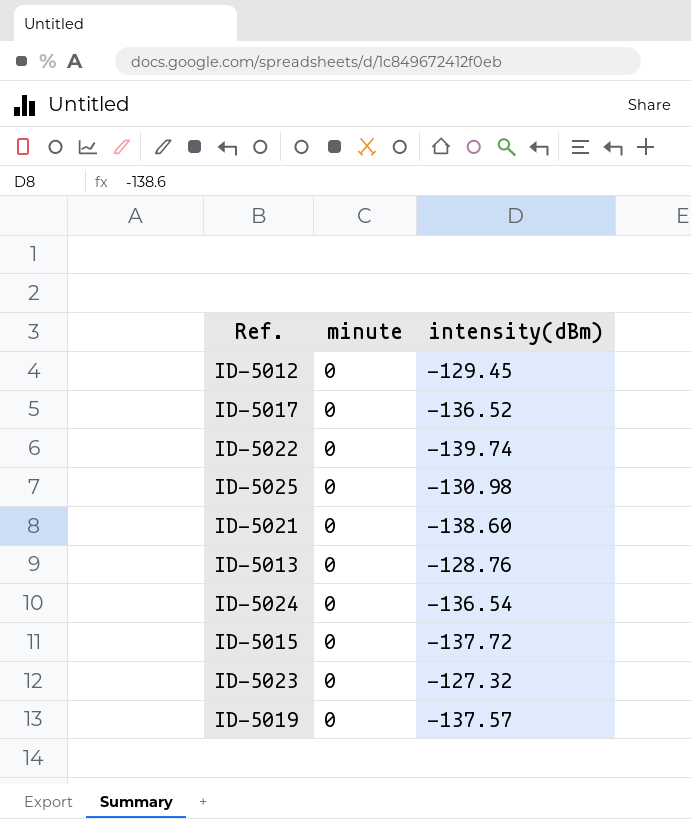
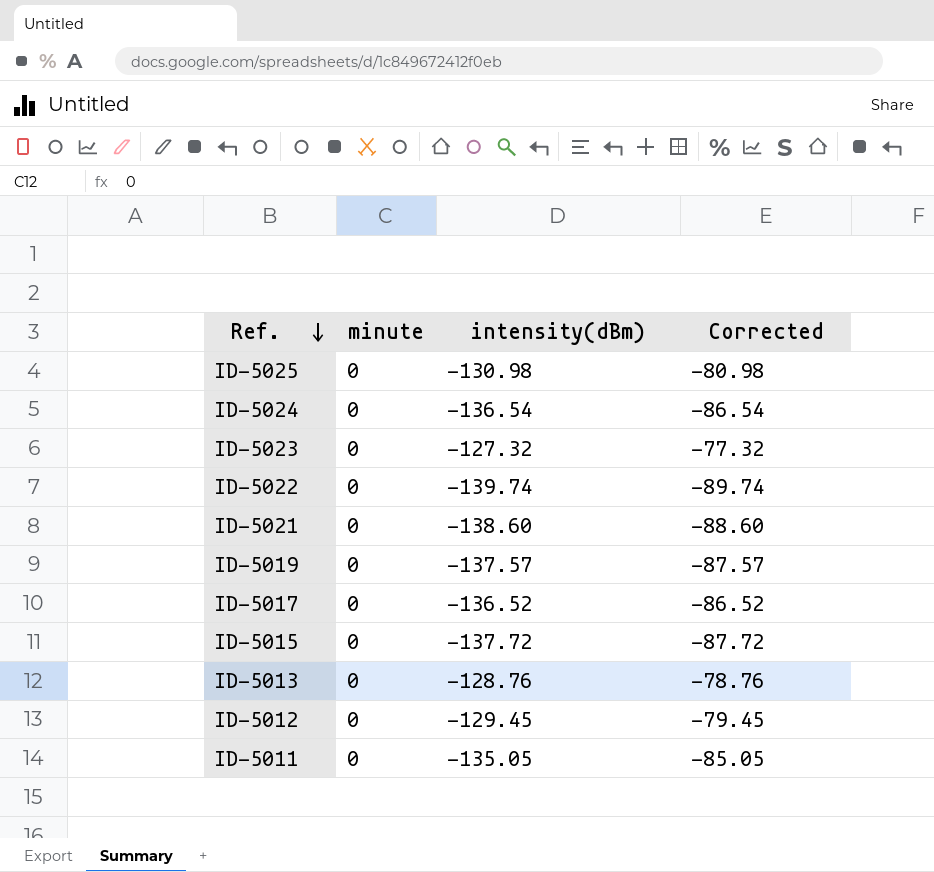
row order: none -> Ref. descending
column Corrected | formula: none -> [intensity(dBm)] + 50
row ID-5011: none -> 0 | -135.05 | -85.05

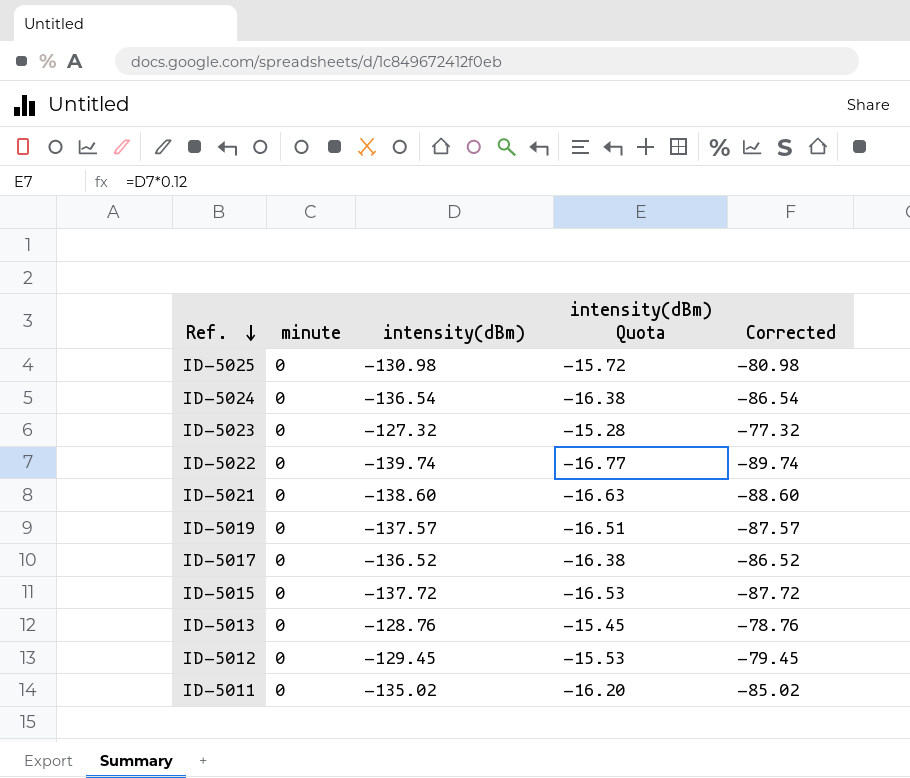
column intensity(dBm) Quota | formula: none -> [intensity(dBm)] * 0.12
ID-5011 | intensity(dBm): -135.05 -> -135.02
ID-5011 | Corrected: -85.05 -> -85.02

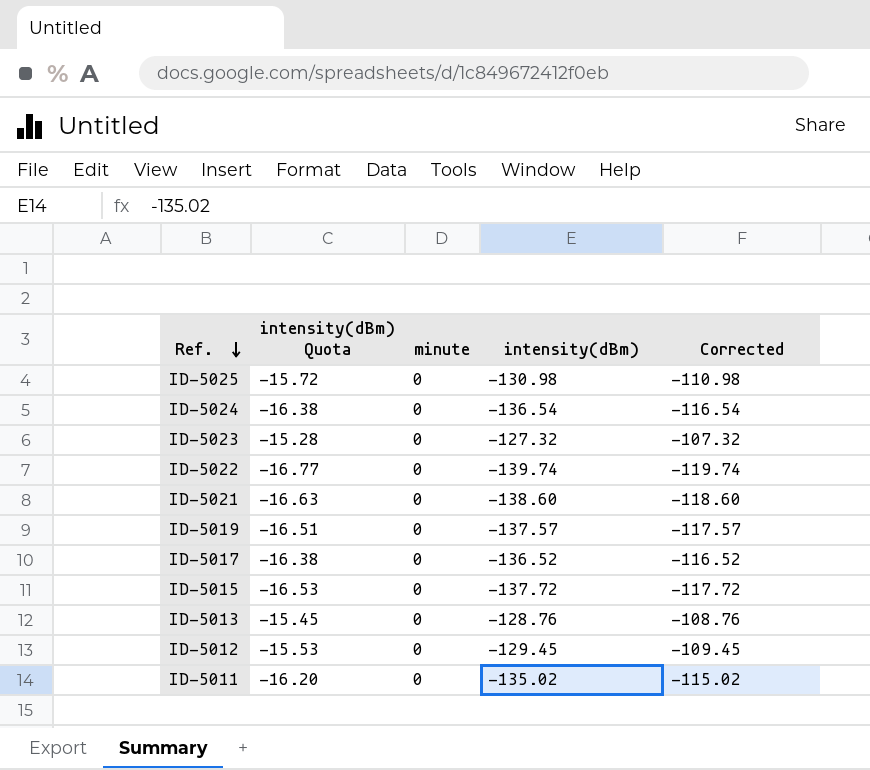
column intensity(dBm) Quota | position: 4 -> 2
column Corrected | formula: [intensity(dBm)] + 50 -> [intensity(dBm)] + 20

